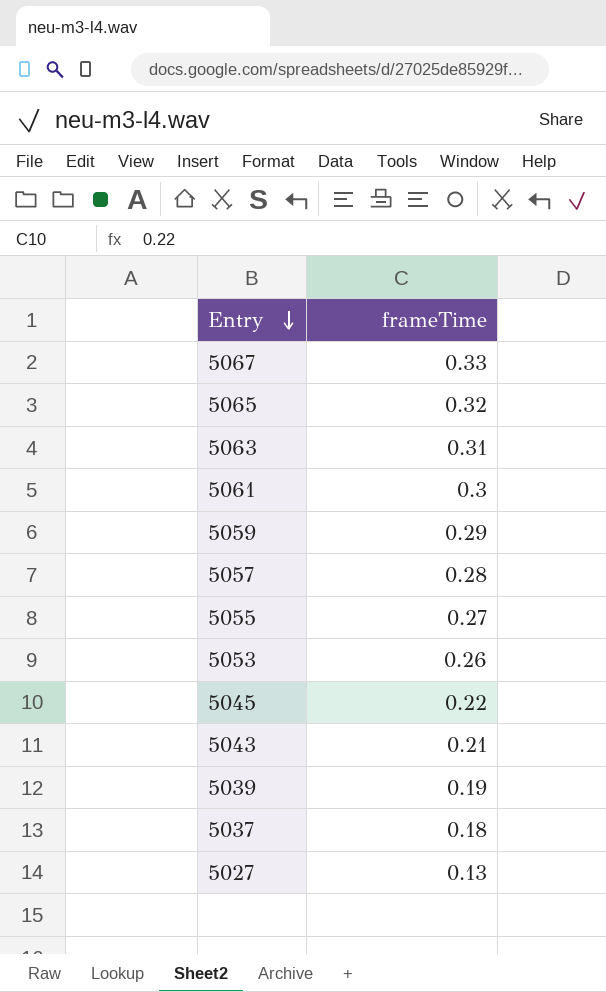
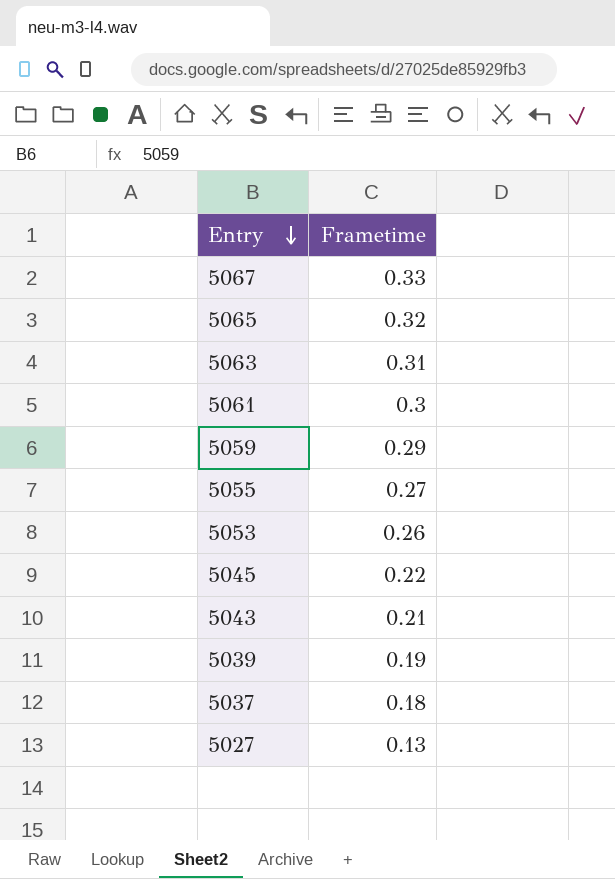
column name: frameTime -> Frametime
row 5057: 0.28 -> none

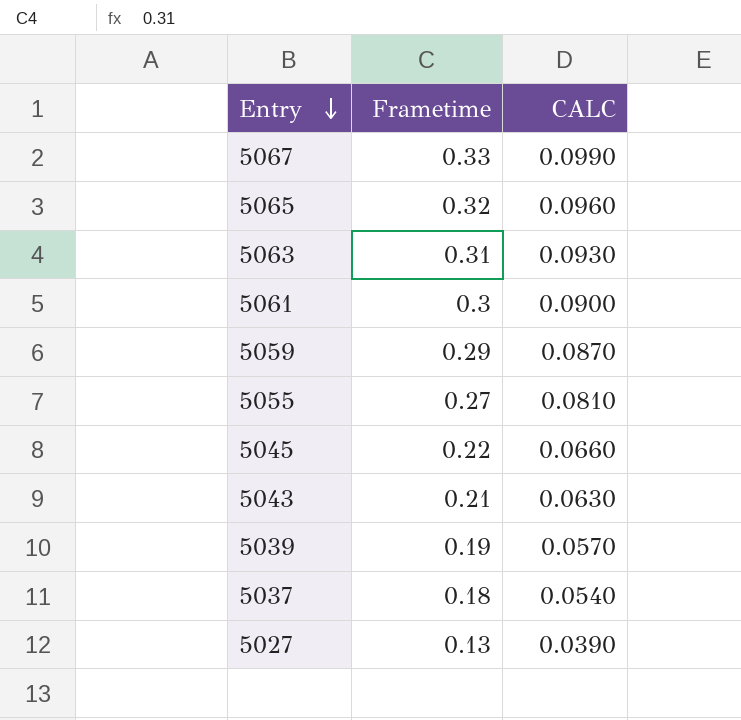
column CALC | formula: none -> [Frametime] * 0.3
row 5053: 0.26 -> none

